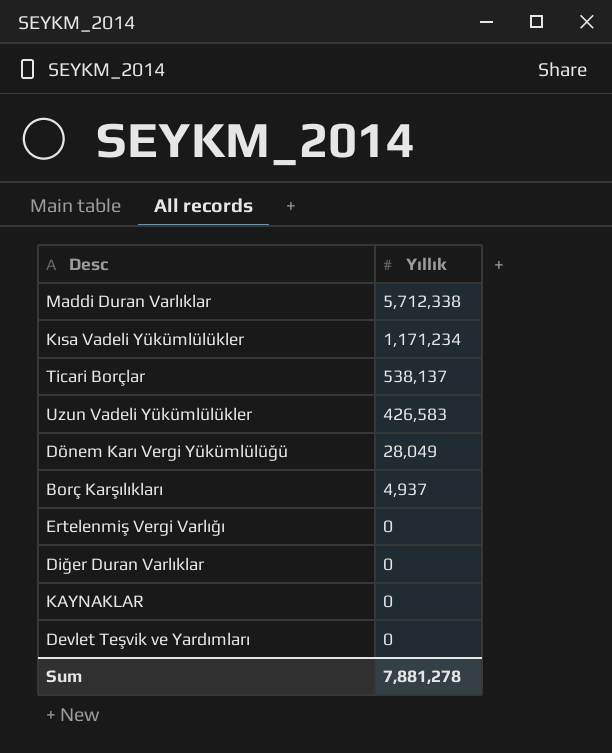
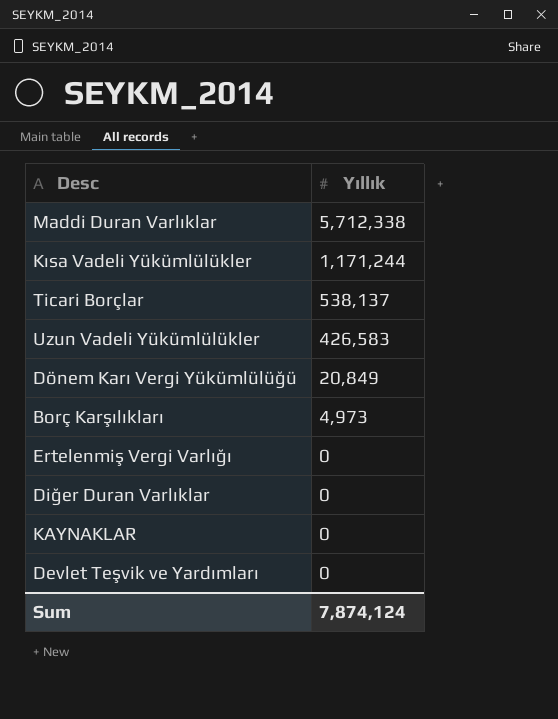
Kısa Vadeli Yükümlülükler | Yıllık: 1,171,234 -> 1,171,244
Dönem Karı Vergi Yükümlülüğü | Yıllık: 28,049 -> 20,849
Borç Karşılıkları | Yıllık: 4,937 -> 4,973
Sum | Yıllık: 7,881,278 -> 7,874,124

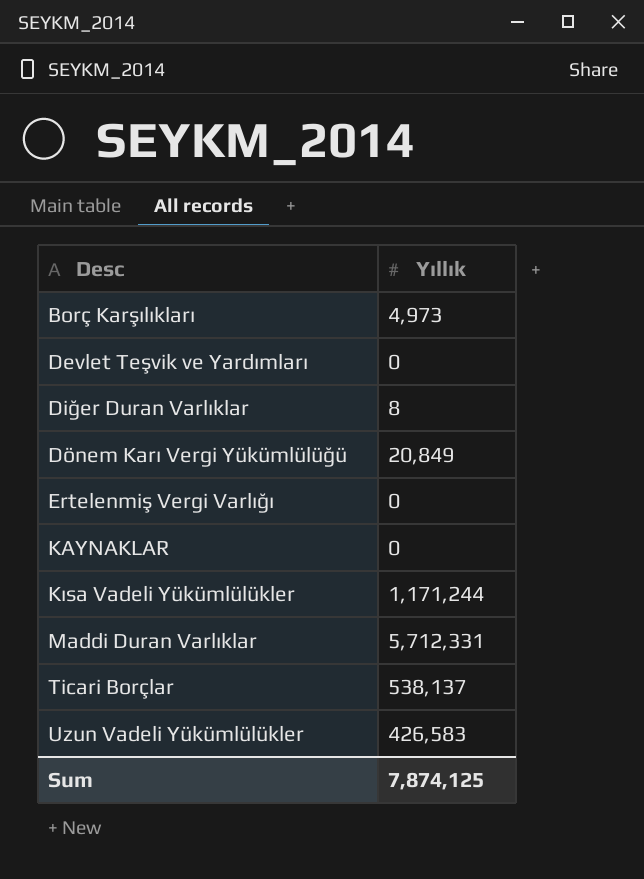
row order: Yıllık descending -> Desc ascending
Diğer Duran Varlıklar | Yıllık: 0 -> 8
Maddi Duran Varlıklar | Yıllık: 5,712,338 -> 5,712,331
Sum | Yıllık: 7,874,124 -> 7,874,125

